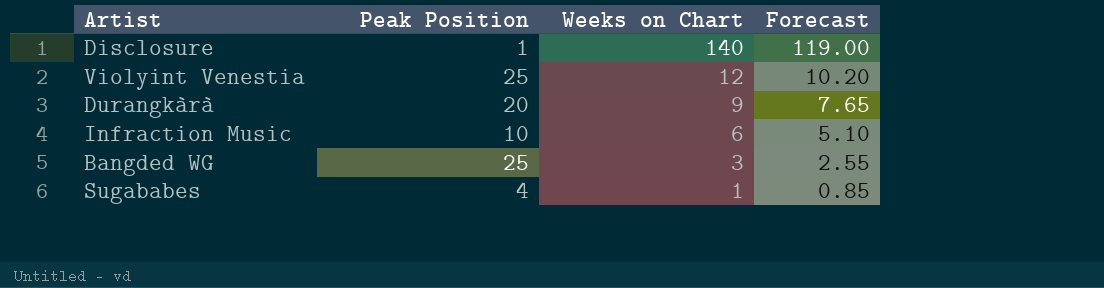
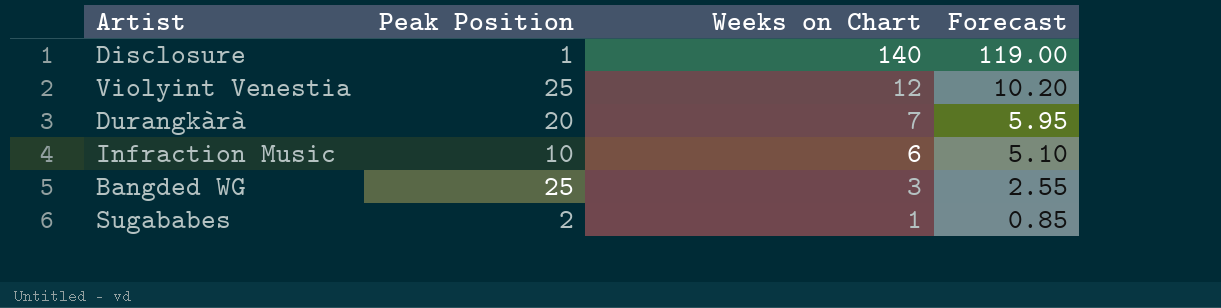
Durangkàrà | Weeks on Chart: 9 -> 7
Durangkàrà | Forecast: 7.65 -> 5.95
Sugababes | Peak Position: 4 -> 2

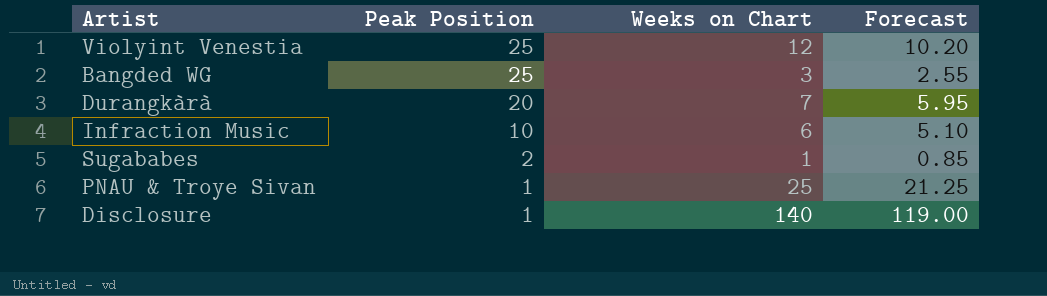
row order: Weeks on Chart descending -> Peak Position descending
row PNAU & Troye Sivan: none -> 1 | 25 | 21.25

